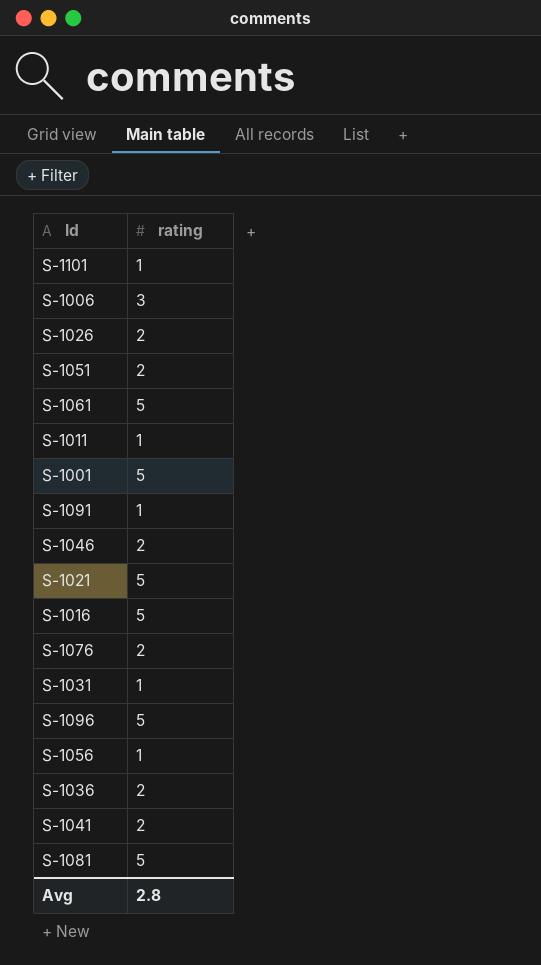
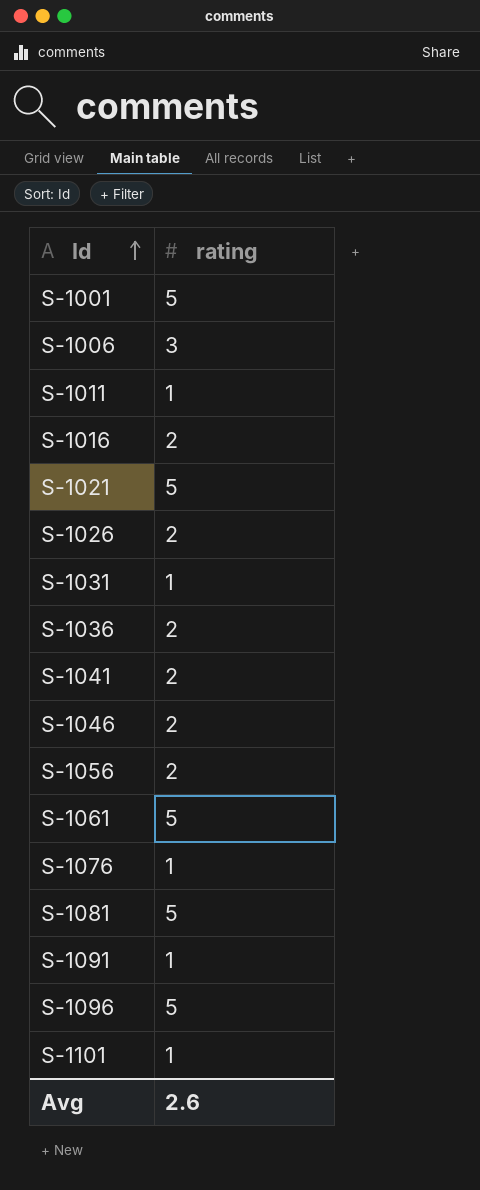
row order: none -> Id ascending
row S-1051: 2 -> none
S-1016 | rating: 5 -> 2
S-1056 | rating: 1 -> 2
S-1076 | rating: 2 -> 1
Avg | rating: 2.8 -> 2.6

